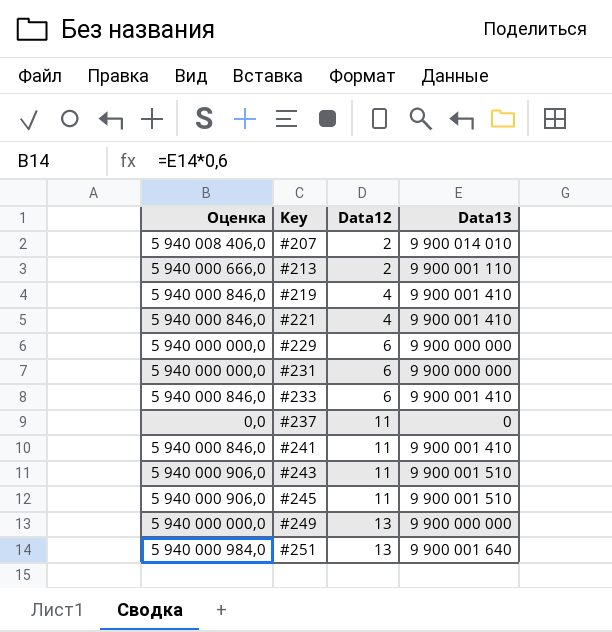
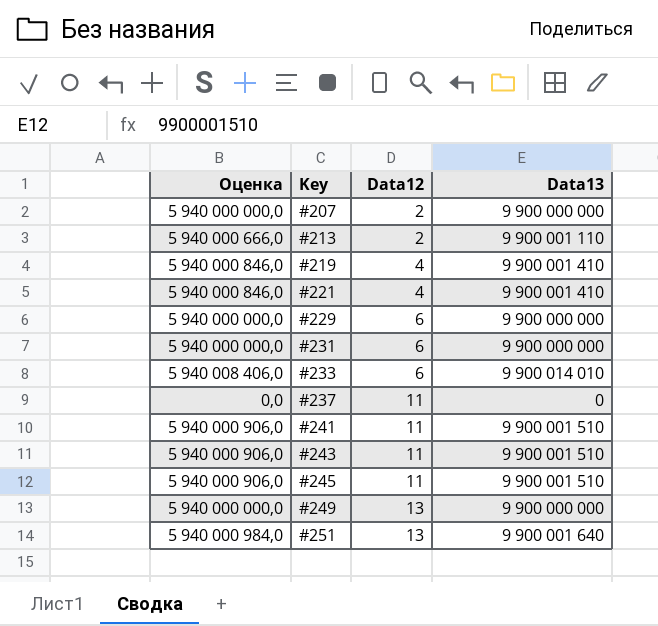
#207 | Оценка: 5 940 008 406,0 -> 5 940 000 000,0
#207 | Data13: 9 900 014 010 -> 9 900 000 000
#233 | Оценка: 5 940 000 846,0 -> 5 940 008 406,0
#233 | Data13: 9 900 001 410 -> 9 900 014 010
#241 | Оценка: 5 940 000 846,0 -> 5 940 000 906,0
#241 | Data13: 9 900 001 410 -> 9 900 001 510

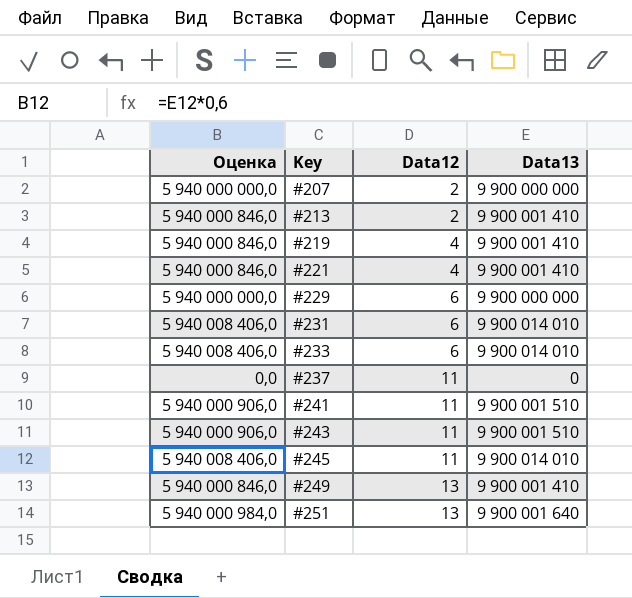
#213 | Оценка: 5 940 000 666,0 -> 5 940 000 846,0
#213 | Data13: 9 900 001 110 -> 9 900 001 410
#231 | Оценка: 5 940 000 000,0 -> 5 940 008 406,0
#231 | Data13: 9 900 000 000 -> 9 900 014 010
#245 | Оценка: 5 940 000 906,0 -> 5 940 008 406,0
#245 | Data13: 9 900 001 510 -> 9 900 014 010
#249 | Оценка: 5 940 000 000,0 -> 5 940 000 846,0
#249 | Data13: 9 900 000 000 -> 9 900 001 410

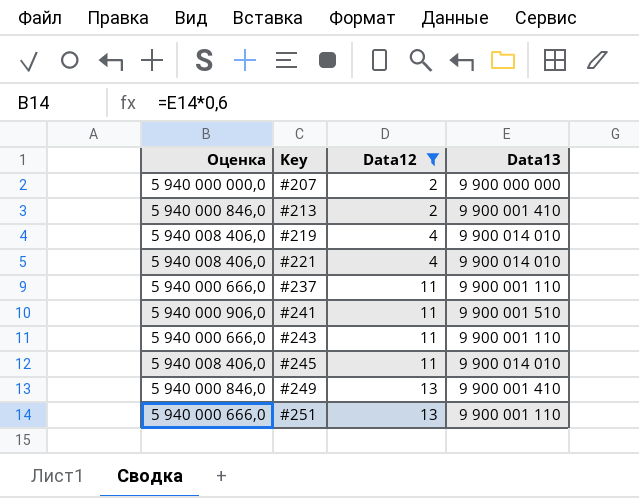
filter: none -> Data12 != 6
#219 | Оценка: 5 940 000 846,0 -> 5 940 008 406,0
#219 | Data13: 9 900 001 410 -> 9 900 014 010
#221 | Оценка: 5 940 000 846,0 -> 5 940 008 406,0
#221 | Data13: 9 900 001 410 -> 9 900 014 010
#237 | Оценка: 0,0 -> 5 940 000 666,0
#237 | Data13: 0 -> 9 900 001 110
#243 | Оценка: 5 940 000 906,0 -> 5 940 000 666,0
#243 | Data13: 9 900 001 510 -> 9 900 001 110
#251 | Оценка: 5 940 000 984,0 -> 5 940 000 666,0
#251 | Data13: 9 900 001 640 -> 9 900 001 110

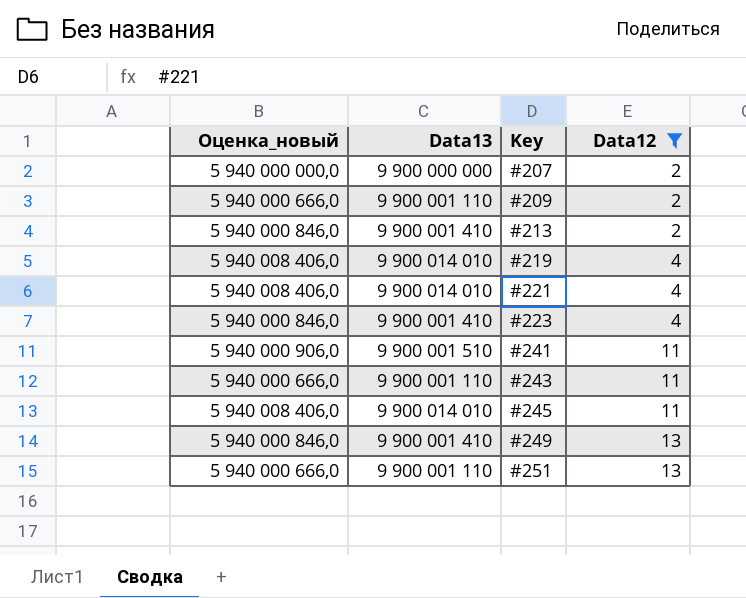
column name: Оценка -> Оценка_новый
column Data13 | position: 4 -> 2
row #237: 5 940 000 666,0 | 11 | 9 900 001 110 -> none
row #209: none -> 5 940 000 666,0 | 9 900 001 110 | 2
row #223: none -> 5 940 000 846,0 | 9 900 001 410 | 4

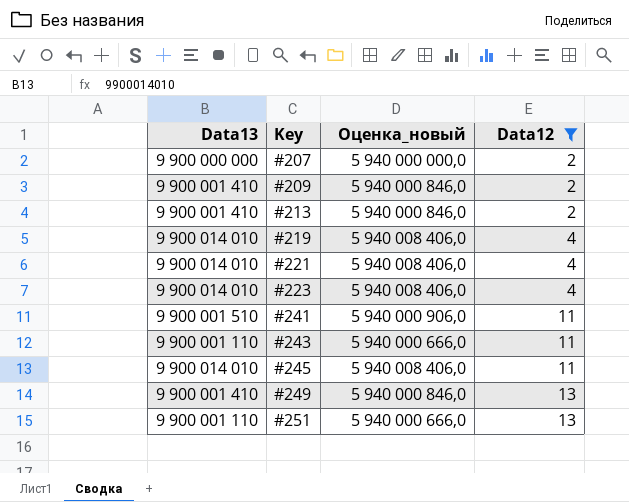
column Оценка_новый | position: 1 -> 3
#209 | Data13: 9 900 001 110 -> 9 900 001 410
#209 | Оценка_новый: 5 940 000 666,0 -> 5 940 000 846,0
#223 | Data13: 9 900 001 410 -> 9 900 014 010
#223 | Оценка_новый: 5 940 000 846,0 -> 5 940 008 406,0

